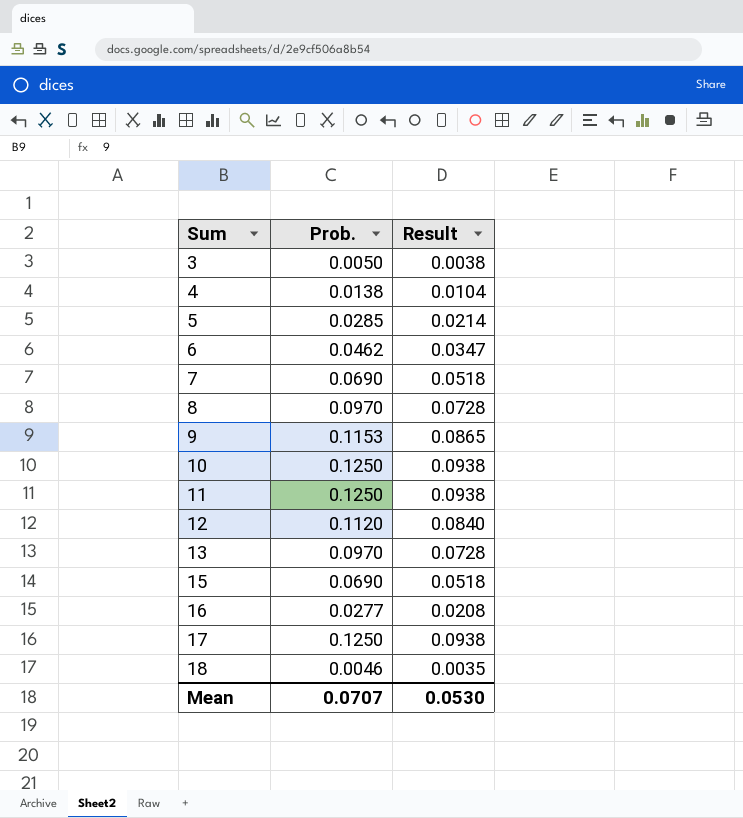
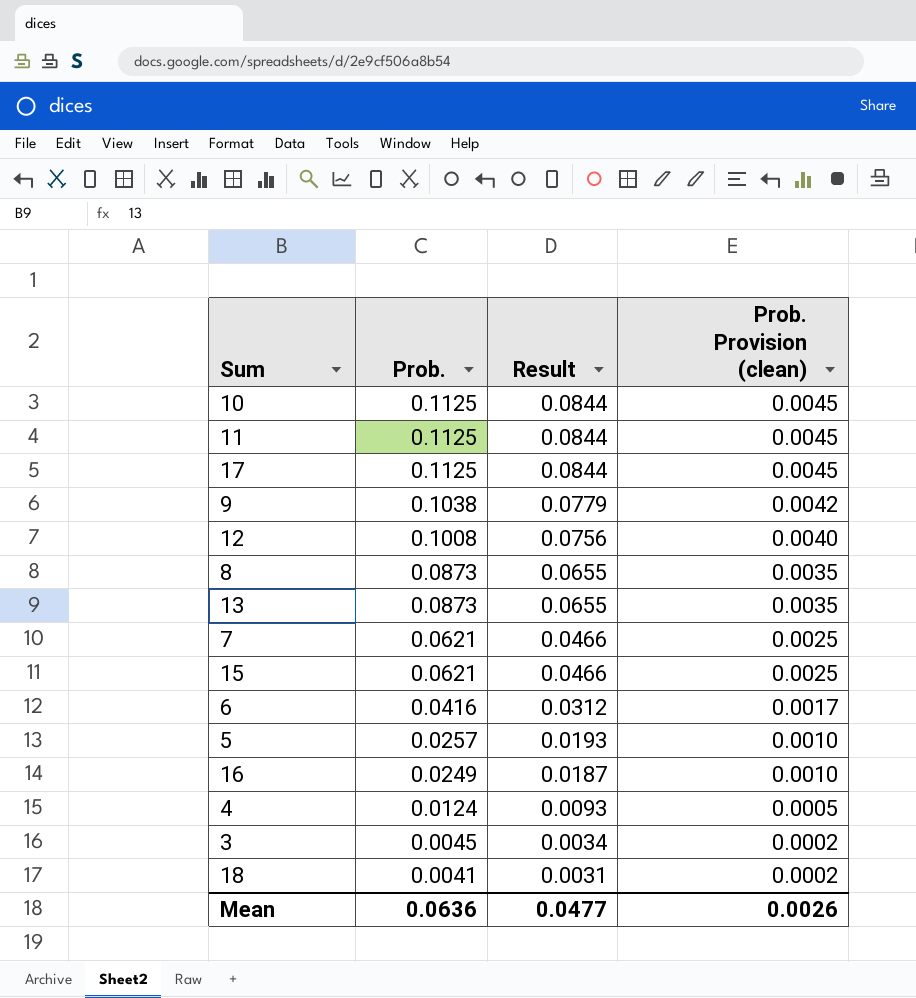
row order: Sum ascending -> Prob. descending
column Prob. Provision (clean) | formula: none -> [Prob.] * 0.04
10 | Prob.: 0.1250 -> 0.1125
10 | Result: 0.0938 -> 0.0844
11 | Prob.: 0.1250 -> 0.1125
11 | Result: 0.0938 -> 0.0844
17 | Prob.: 0.1250 -> 0.1125
17 | Result: 0.0938 -> 0.0844
9 | Prob.: 0.1153 -> 0.1038
9 | Result: 0.0865 -> 0.0779
12 | Prob.: 0.1120 -> 0.1008
12 | Result: 0.0840 -> 0.0756
8 | Prob.: 0.0970 -> 0.0873
8 | Result: 0.0728 -> 0.0655
13 | Prob.: 0.0970 -> 0.0873
13 | Result: 0.0728 -> 0.0655
7 | Prob.: 0.0690 -> 0.0621
7 | Result: 0.0518 -> 0.0466
15 | Prob.: 0.0690 -> 0.0621
15 | Result: 0.0518 -> 0.0466
6 | Prob.: 0.0462 -> 0.0416
6 | Result: 0.0347 -> 0.0312
5 | Prob.: 0.0285 -> 0.0257
5 | Result: 0.0214 -> 0.0193
16 | Prob.: 0.0277 -> 0.0249
16 | Result: 0.0208 -> 0.0187
4 | Prob.: 0.0138 -> 0.0124
4 | Result: 0.0104 -> 0.0093
3 | Prob.: 0.0050 -> 0.0045
3 | Result: 0.0038 -> 0.0034
18 | Prob.: 0.0046 -> 0.0041
18 | Result: 0.0035 -> 0.0031
Mean | Prob.: 0.0707 -> 0.0636
Mean | Result: 0.0530 -> 0.0477

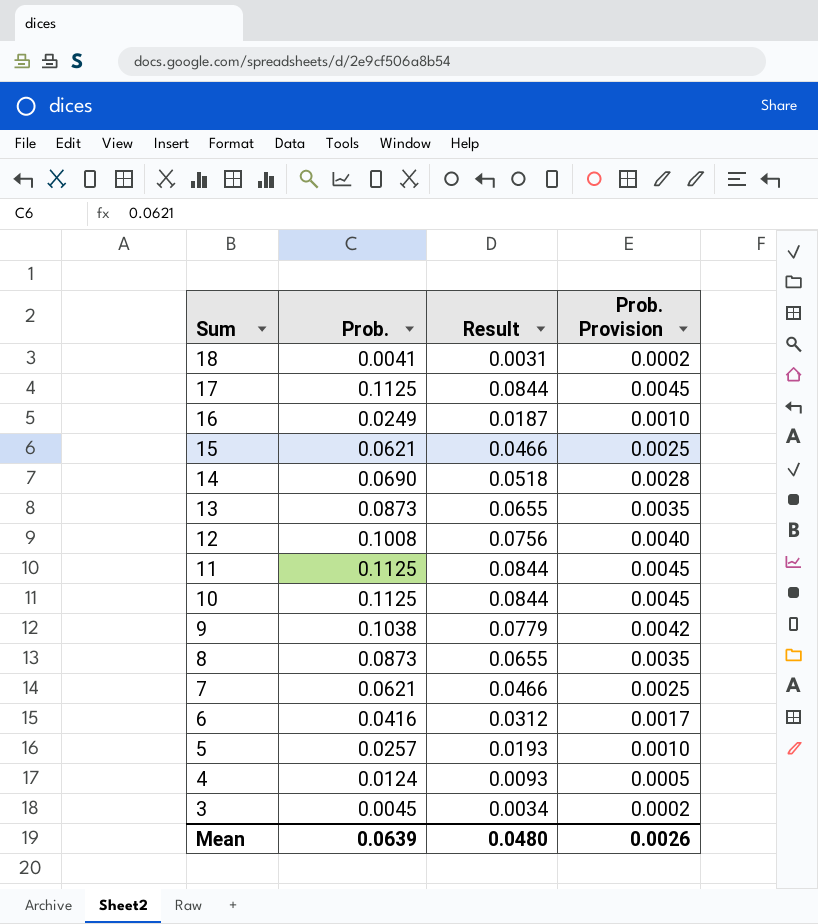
row order: Prob. descending -> Sum descending
column name: Prob. Provision (clean) -> Prob. Provision
row 14: none -> 0.0690 | 0.0518 | 0.0028
Mean | Prob.: 0.0636 -> 0.0639
Mean | Result: 0.0477 -> 0.0480

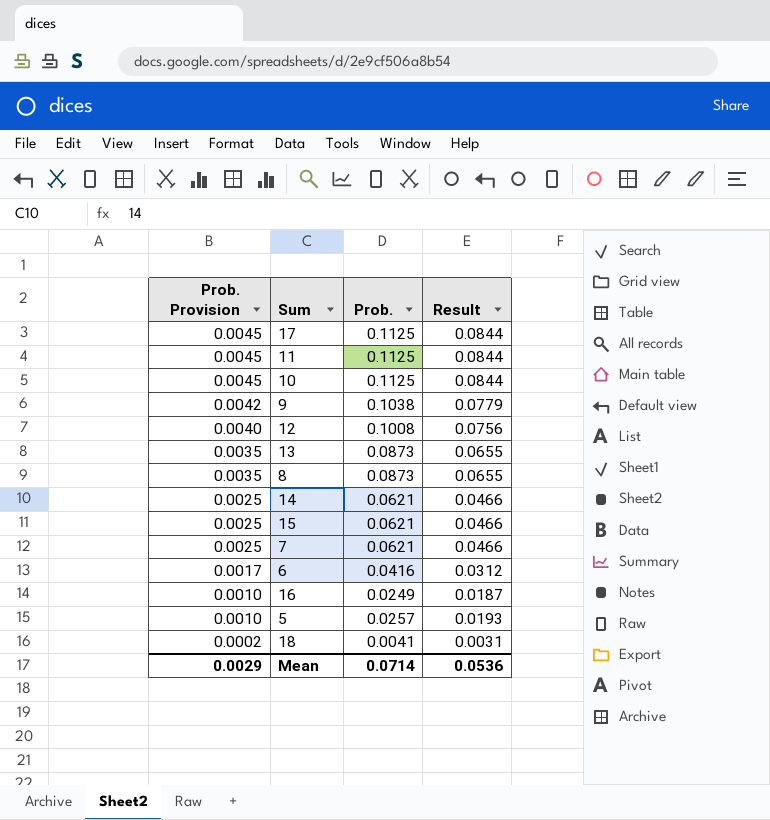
row order: Sum descending -> Prob. Provision descending
column Prob. Provision | position: 4 -> 1
row 4: 0.0124 | 0.0093 | 0.0005 -> none
row 3: 0.0045 | 0.0034 | 0.0002 -> none
14 | Prob. Provision: 0.0028 -> 0.0025
14 | Prob.: 0.0690 -> 0.0621
14 | Result: 0.0518 -> 0.0466
Mean | Prob. Provision: 0.0026 -> 0.0029
Mean | Prob.: 0.0639 -> 0.0714
Mean | Result: 0.0480 -> 0.0536

